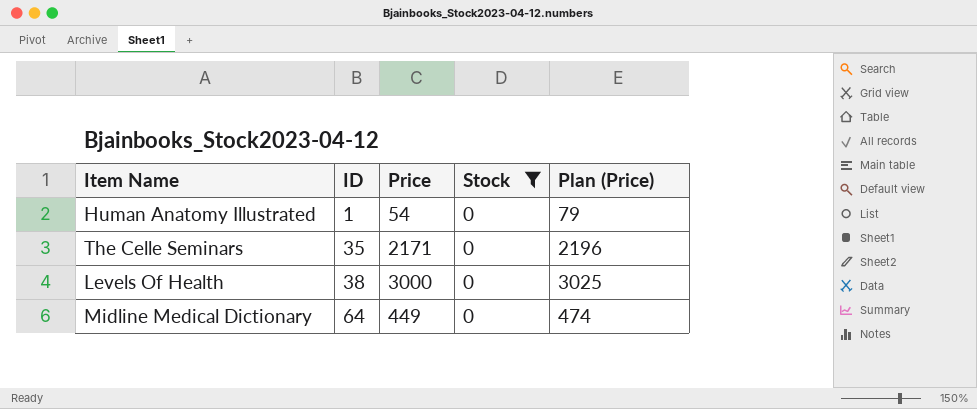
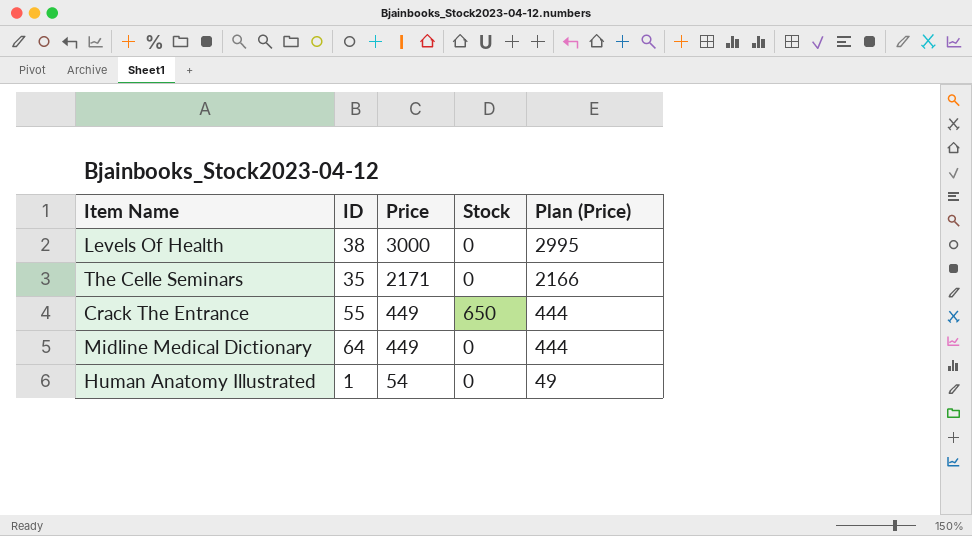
filter: Stock = 0 -> none
row order: ID ascending -> Price descending
column Plan (Price) | formula: [Price] + 25 -> [Price] - 5

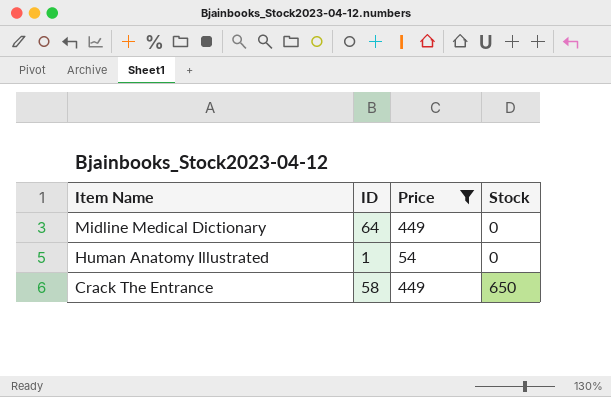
filter: none -> Price <= 449
row order: Price descending -> Item Name descending
column Plan (Price) | formula: [Price] - 5 -> none
Crack The Entrance | ID: 55 -> 58

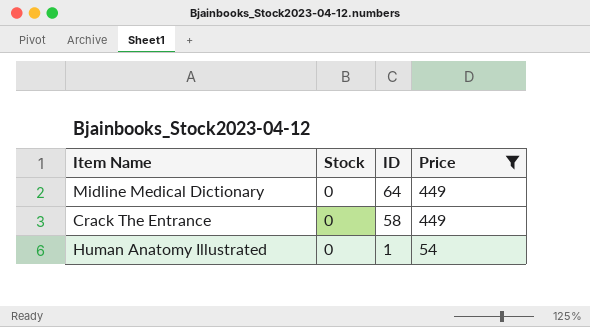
row order: Item Name descending -> ID descending
column Stock | position: 4 -> 2
Crack The Entrance | Stock: 650 -> 0

